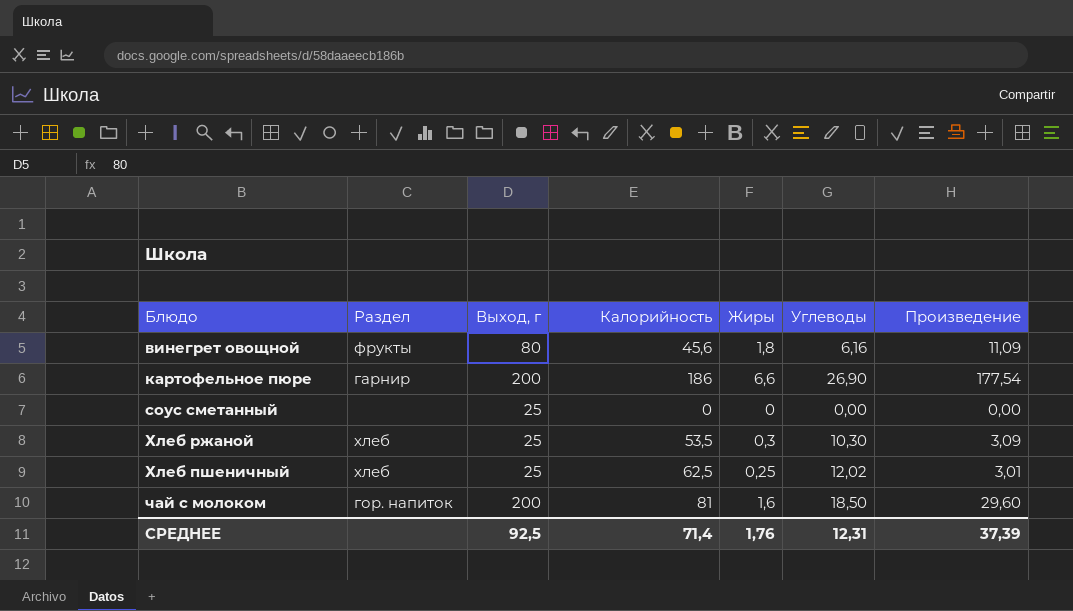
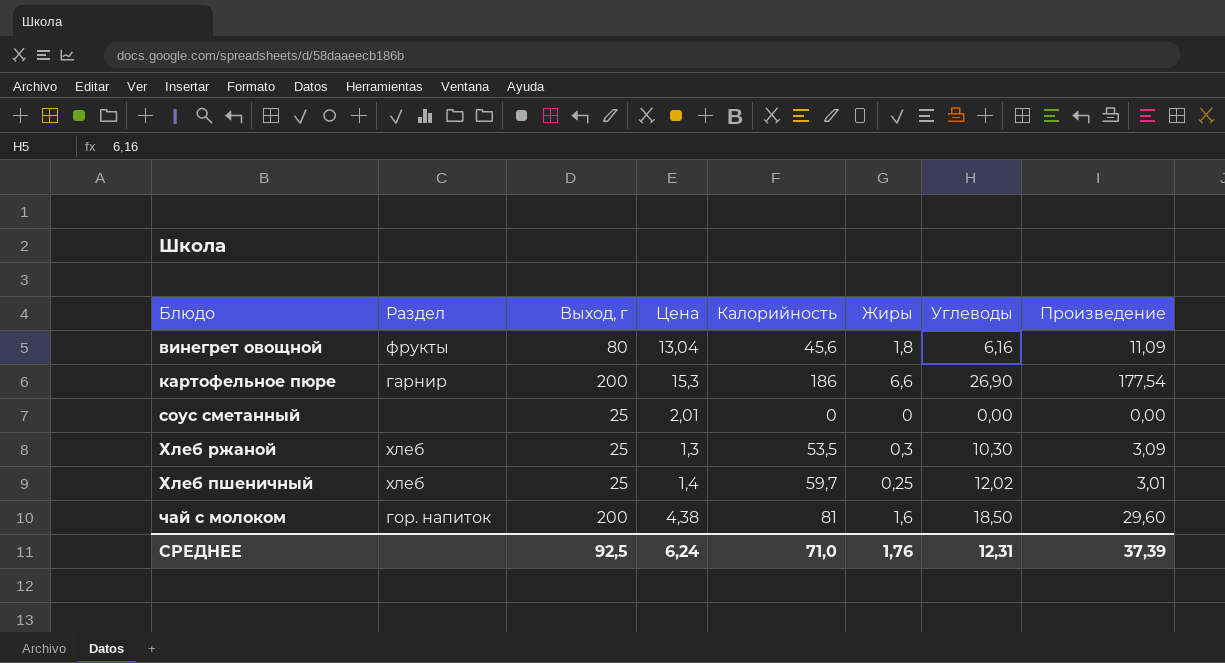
column Цена | position: none -> 4
Хлеб пшеничный | Калорийность: 62,5 -> 59,7
СРЕДНЕЕ | Калорийность: 71,4 -> 71,0

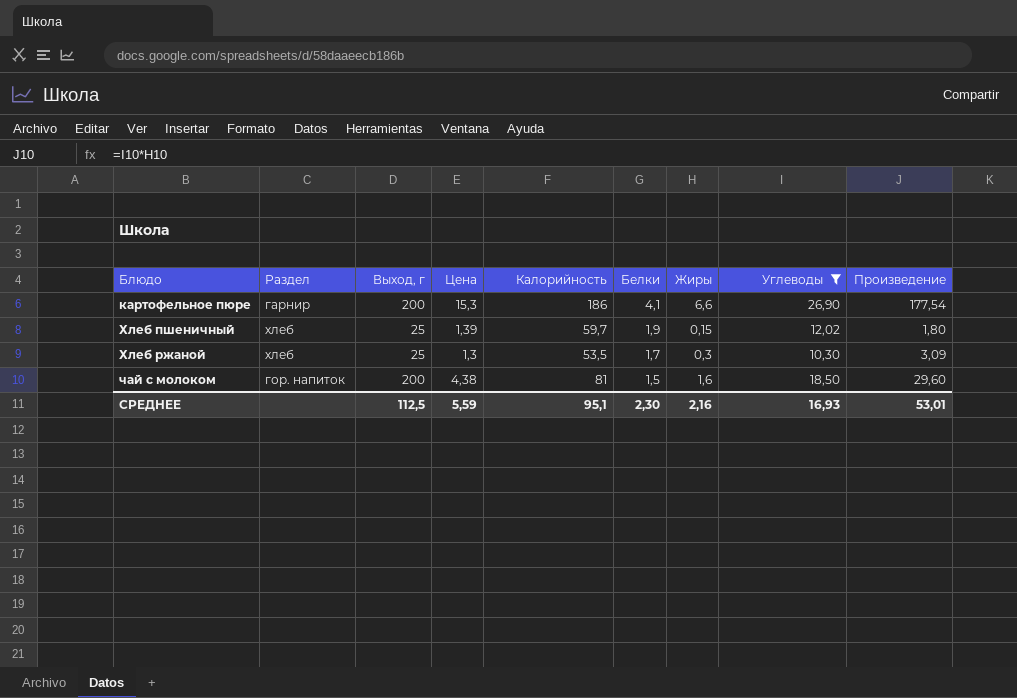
filter: none -> Углеводы >= 10,30
row order: none -> Блюдо ascending
column Белки | position: none -> 6
Хлеб пшеничный | Цена: 1,4 -> 1,39
Хлеб пшеничный | Жиры: 0,25 -> 0,15
Хлеб пшеничный | Произведение: 3,01 -> 1,80
СРЕДНЕЕ | Выход, г: 92,5 -> 112,5
СРЕДНЕЕ | Цена: 6,24 -> 5,59
СРЕДНЕЕ | Калорийность: 71,0 -> 95,1
СРЕДНЕЕ | Жиры: 1,76 -> 2,16
СРЕДНЕЕ | Углеводы: 12,31 -> 16,93
СРЕДНЕЕ | Произведение: 37,39 -> 53,01

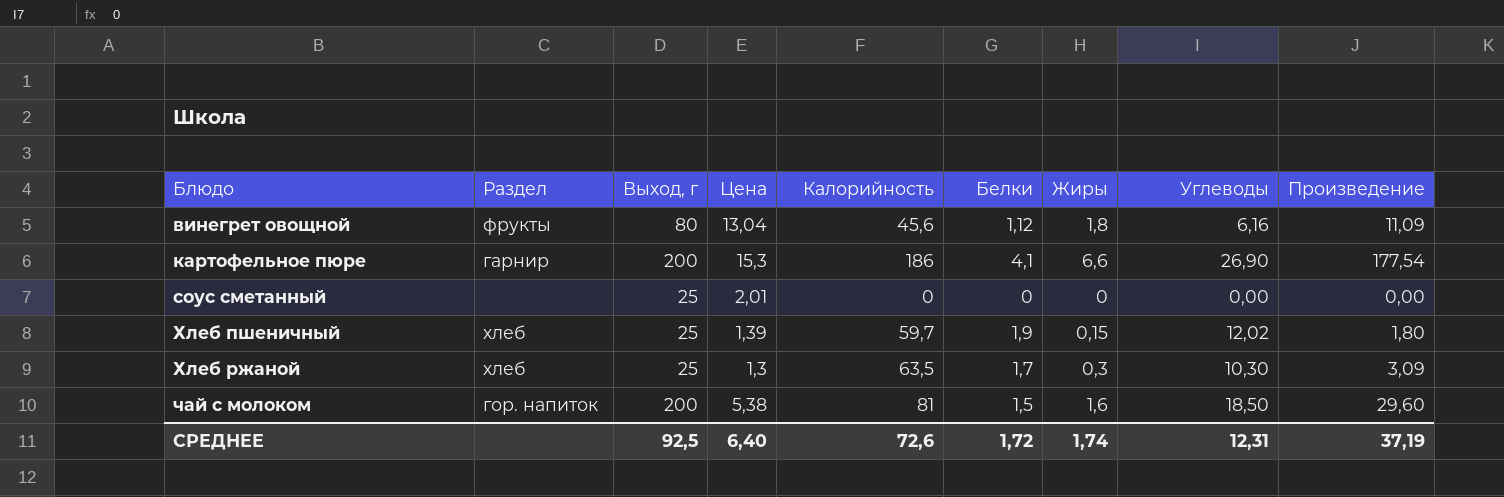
filter: Углеводы >= 10,30 -> none
Хлеб ржаной | Калорийность: 53,5 -> 63,5
чай с молоком | Цена: 4,38 -> 5,38
СРЕДНЕЕ | Выход, г: 112,5 -> 92,5
СРЕДНЕЕ | Цена: 5,59 -> 6,40
СРЕДНЕЕ | Калорийность: 95,1 -> 72,6
СРЕДНЕЕ | Белки: 2,30 -> 1,72
СРЕДНЕЕ | Жиры: 2,16 -> 1,74
СРЕДНЕЕ | Углеводы: 16,93 -> 12,31
СРЕДНЕЕ | Произведение: 53,01 -> 37,19

